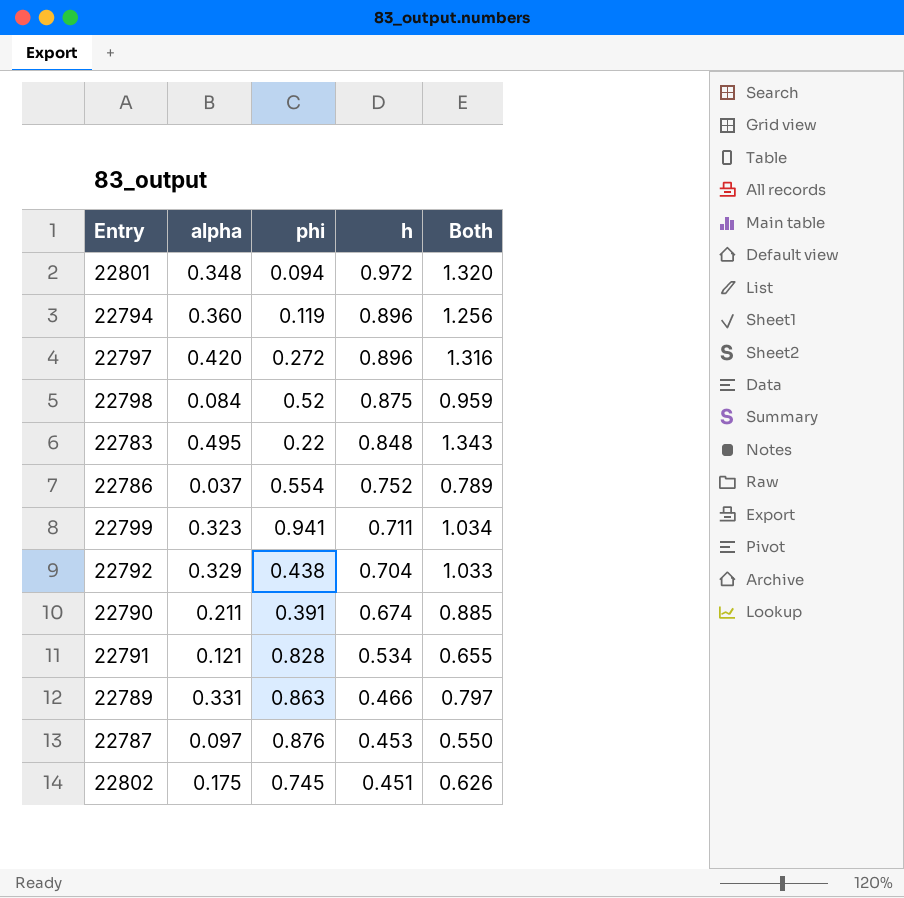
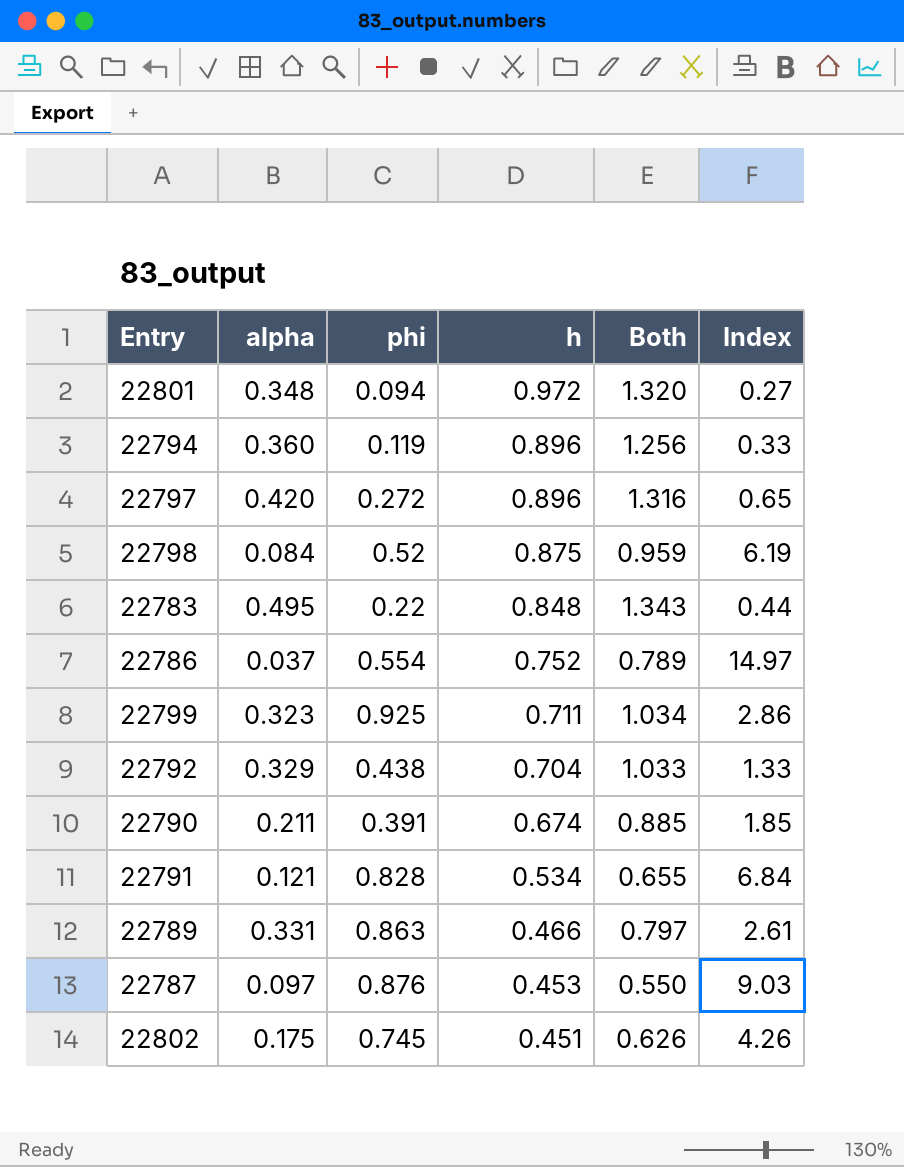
column Index | formula: none -> [phi] / [alpha]
22799 | phi: 0.941 -> 0.925

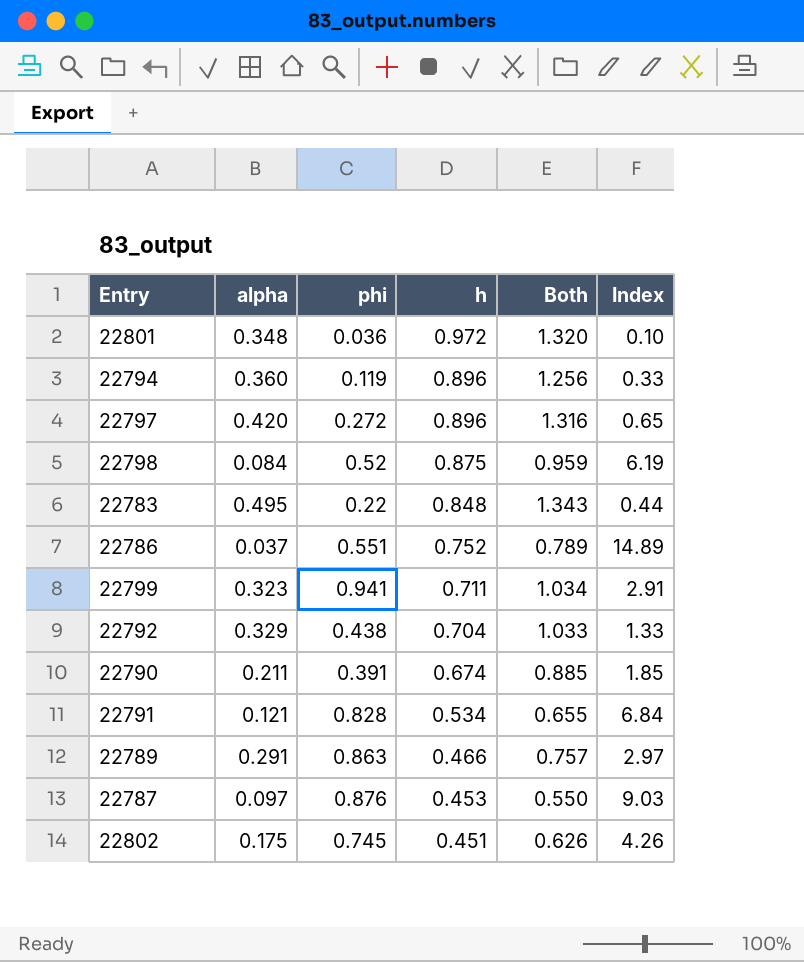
22801 | phi: 0.094 -> 0.036
22801 | Index: 0.27 -> 0.10
22786 | phi: 0.554 -> 0.551
22786 | Index: 14.97 -> 14.89
22799 | phi: 0.925 -> 0.941
22799 | Index: 2.86 -> 2.91
22789 | alpha: 0.331 -> 0.291
22789 | Both: 0.797 -> 0.757
22789 | Index: 2.61 -> 2.97

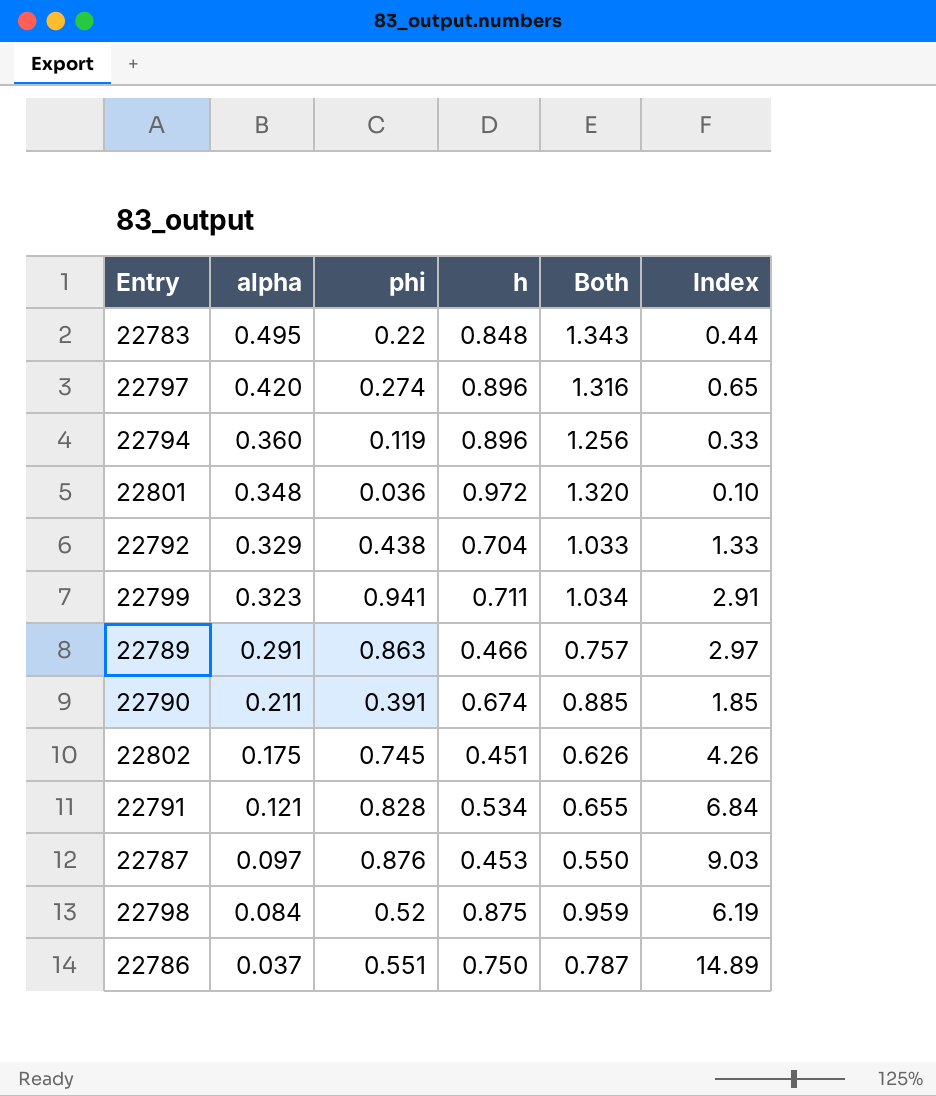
row order: h descending -> alpha descending
22797 | phi: 0.272 -> 0.274
22786 | h: 0.752 -> 0.750
22786 | Both: 0.789 -> 0.787

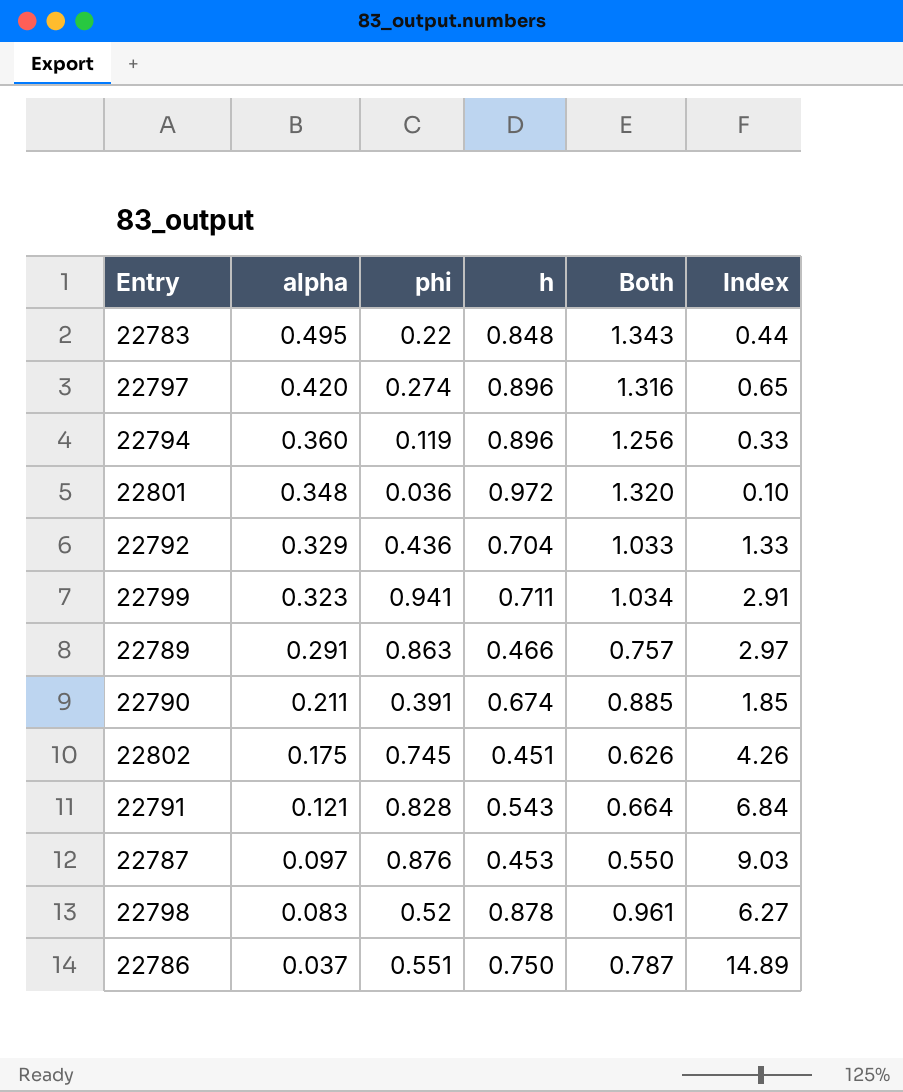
22792 | phi: 0.438 -> 0.436
22791 | h: 0.534 -> 0.543
22791 | Both: 0.655 -> 0.664
22798 | alpha: 0.084 -> 0.083
22798 | h: 0.875 -> 0.878
22798 | Both: 0.959 -> 0.961
22798 | Index: 6.19 -> 6.27

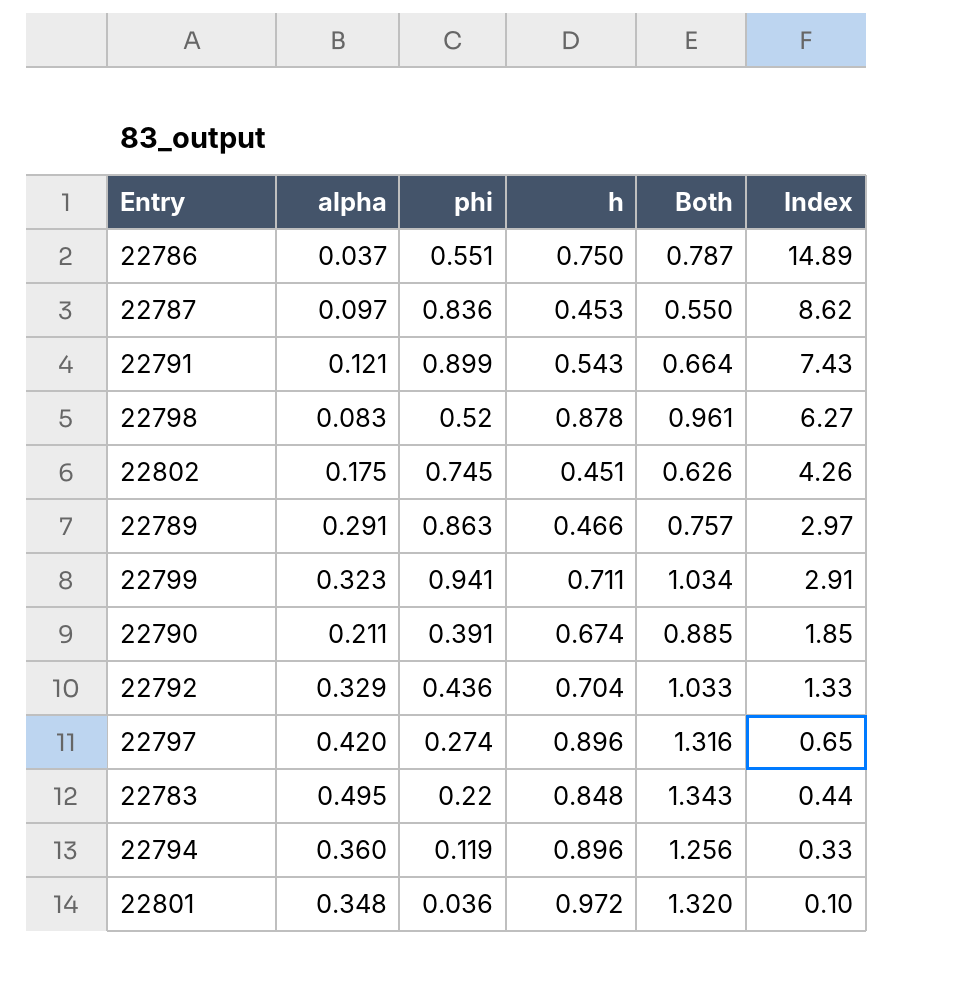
row order: alpha descending -> Index descending
22787 | phi: 0.876 -> 0.836
22787 | Index: 9.03 -> 8.62
22791 | phi: 0.828 -> 0.899
22791 | Index: 6.84 -> 7.43

